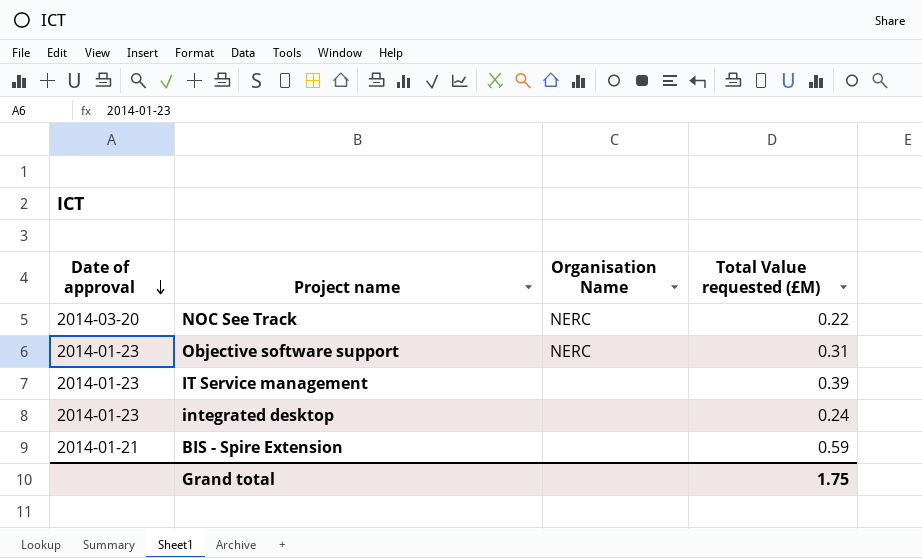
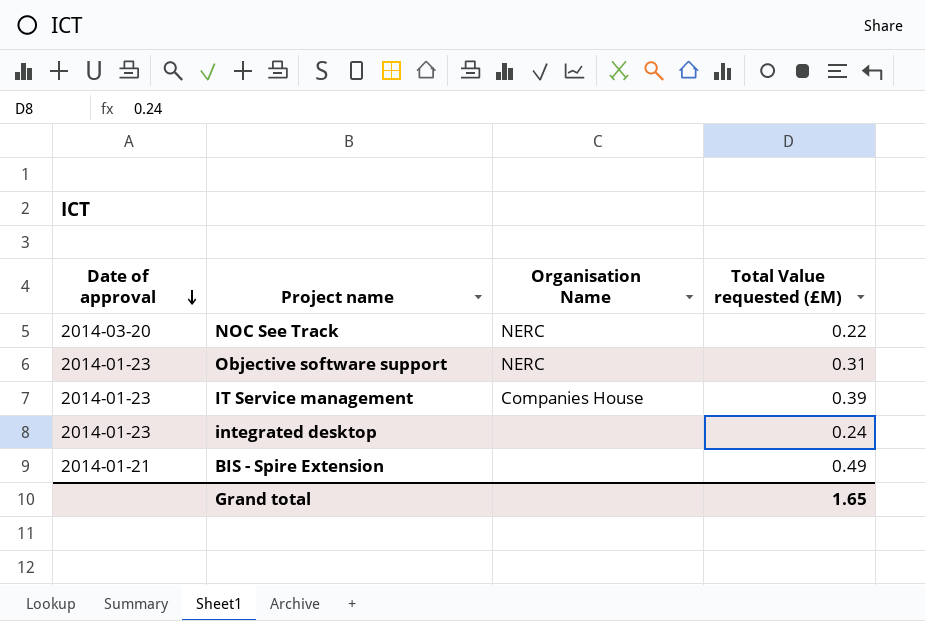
IT Service management | Organisation Name: none -> Companies House
BIS - Spire Extension | Total Value requested (£M): 0.59 -> 0.49
Grand total | Total Value requested (£M): 1.75 -> 1.65

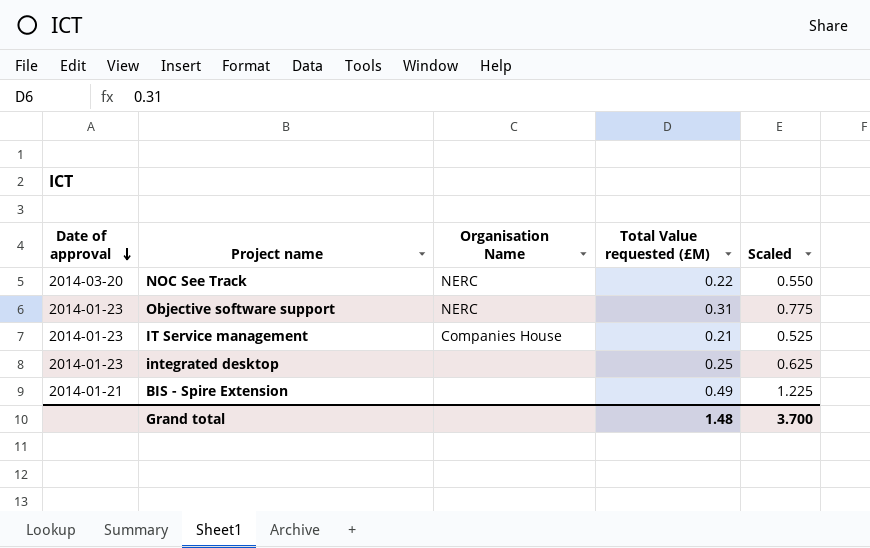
column Scaled | formula: none -> [Total Value requested (£M)] * 2.5
IT Service management | Total Value requested (£M): 0.39 -> 0.21
integrated desktop | Total Value requested (£M): 0.24 -> 0.25
Grand total | Total Value requested (£M): 1.65 -> 1.48

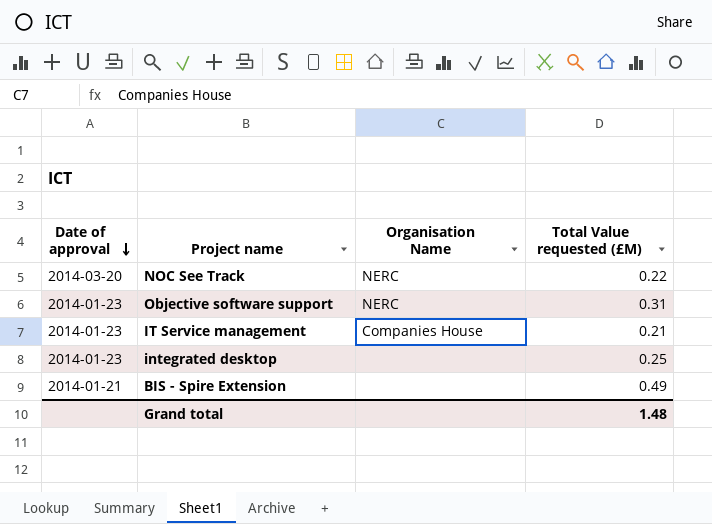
column Scaled | formula: [Total Value requested (£M)] * 2.5 -> none

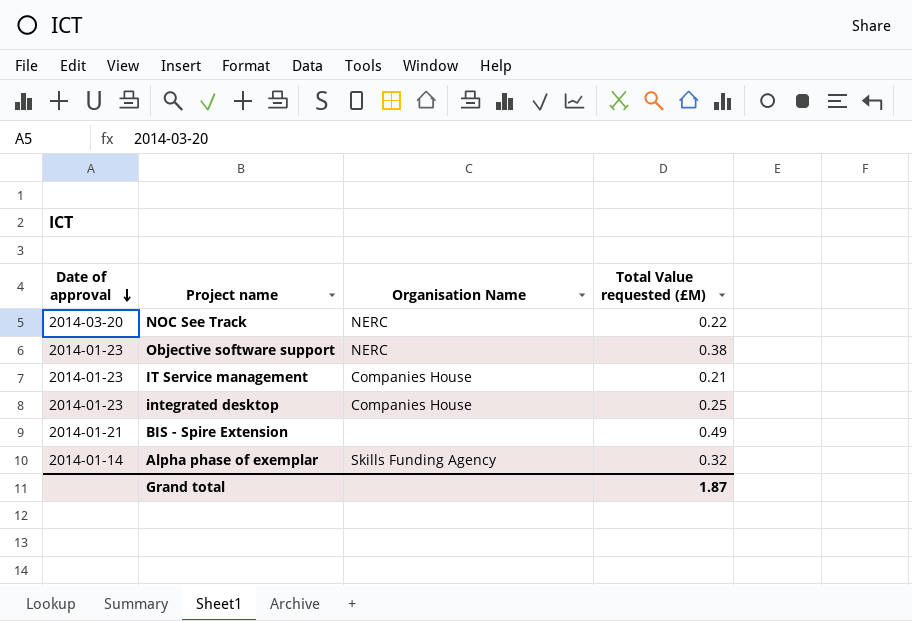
Objective software support | Total Value requested (£M): 0.31 -> 0.38
integrated desktop | Organisation Name: none -> Companies House
row Alpha phase of exemplar: none -> 2014-01-14 | Skills Funding Agency | 0.32
Grand total | Total Value requested (£M): 1.48 -> 1.87

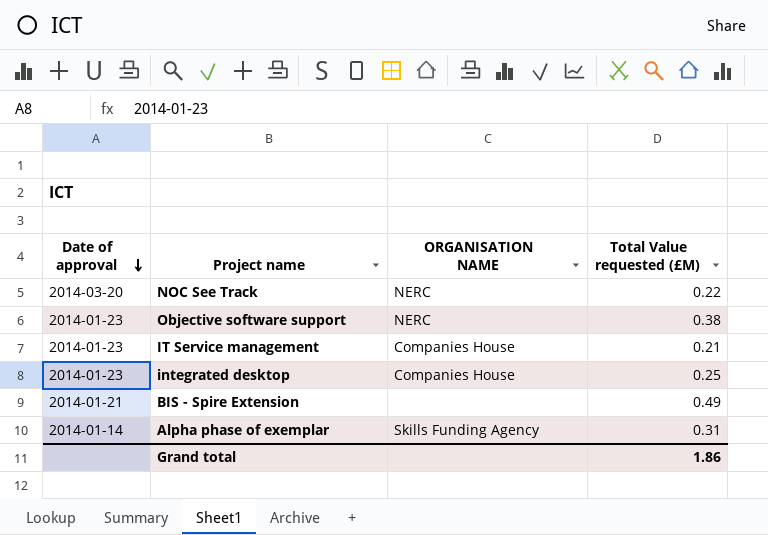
column name: Organisation Name -> ORGANISATION NAME
Alpha phase of exemplar | Total Value requested (£M): 0.32 -> 0.31
Grand total | Total Value requested (£M): 1.87 -> 1.86

